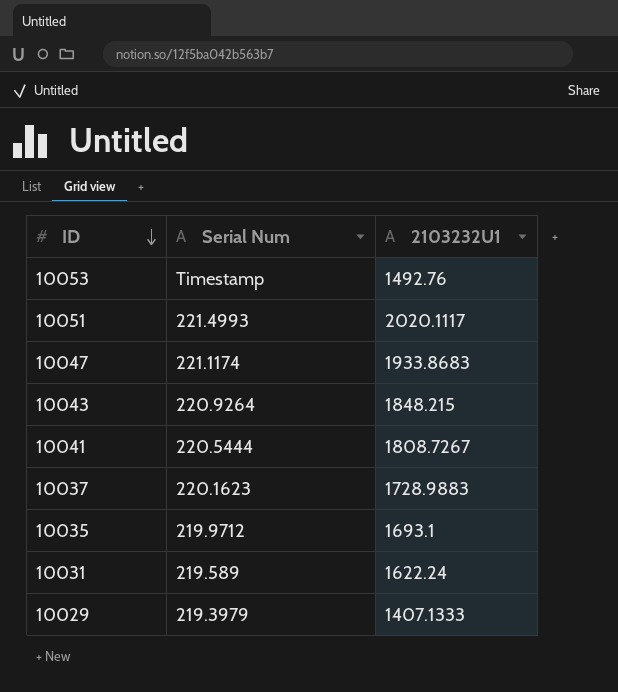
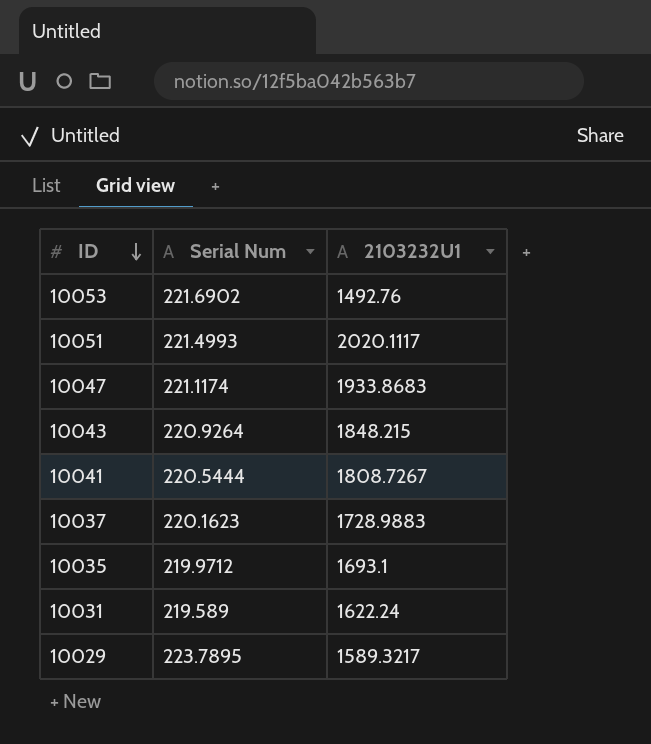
10053 | Serial Num: Timestamp -> 221.6902
10029 | Serial Num: 219.3979 -> 223.7895
10029 | 2103232U1: 1407.1333 -> 1589.3217

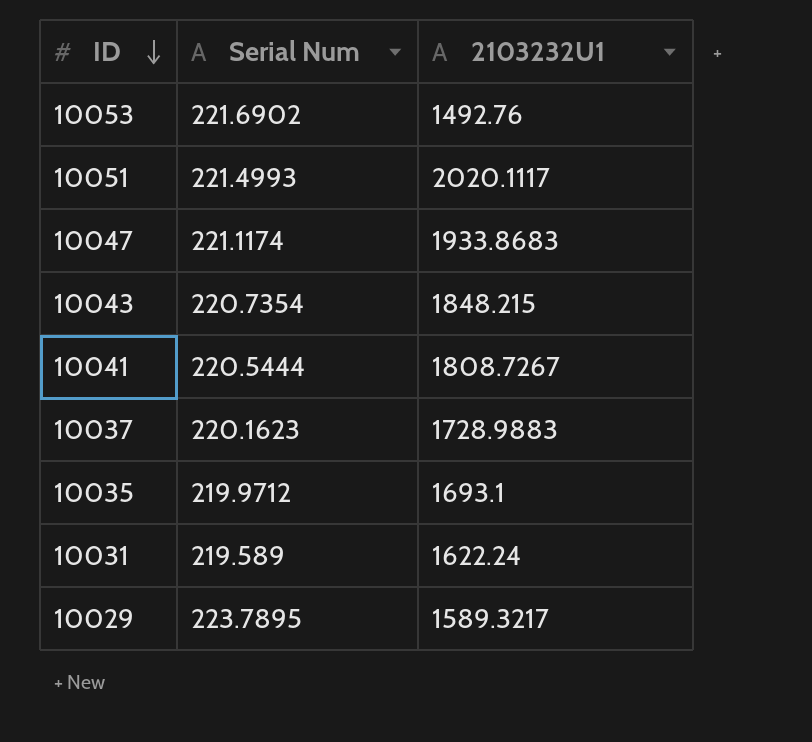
10043 | Serial Num: 220.9264 -> 220.7354

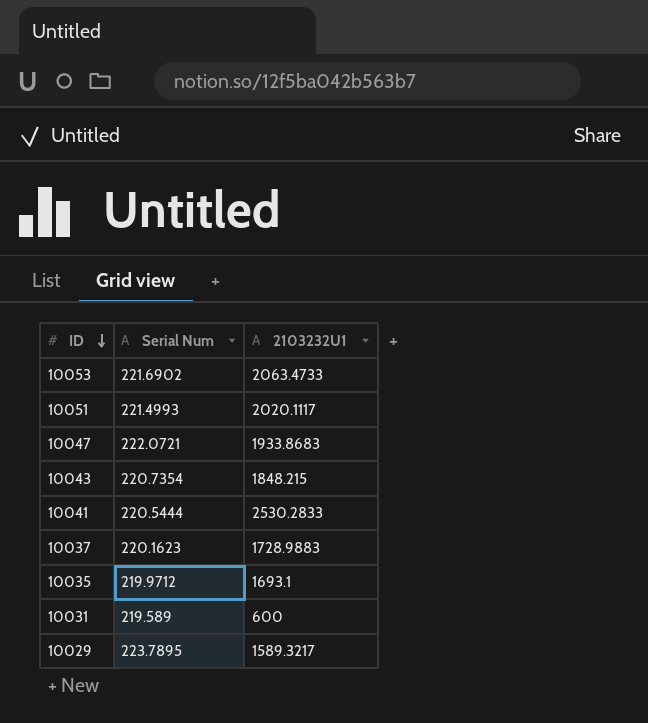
10053 | 2103232U1: 1492.76 -> 2063.4733
10047 | Serial Num: 221.1174 -> 222.0721
10041 | 2103232U1: 1808.7267 -> 2530.2833
10031 | 2103232U1: 1622.24 -> 600

